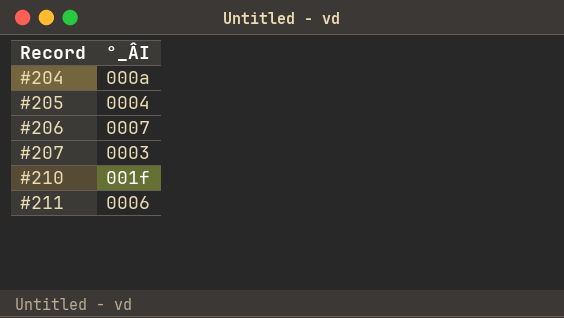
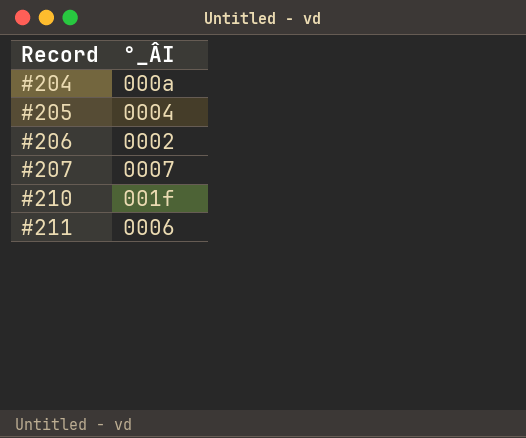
#206 | °_ÂI: 0007 -> 0002
#207 | °_ÂI: 0003 -> 0007

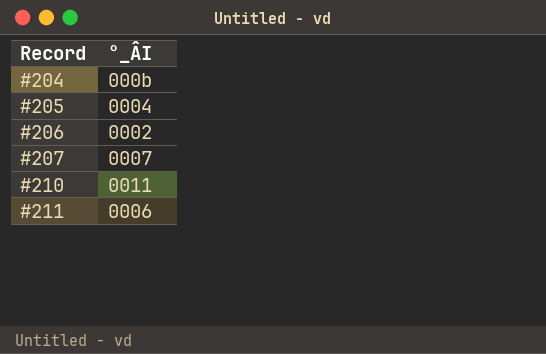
#204 | °_ÂI: 000a -> 000b
#210 | °_ÂI: 001f -> 0011

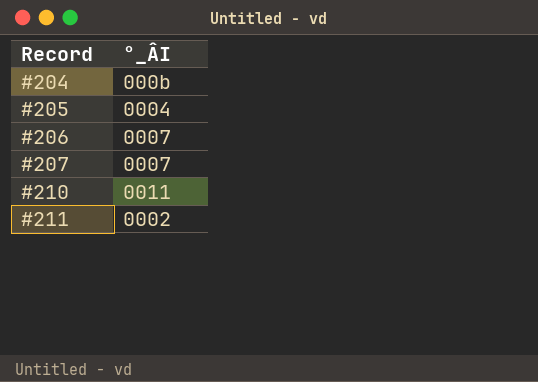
#206 | °_ÂI: 0002 -> 0007
#211 | °_ÂI: 0006 -> 0002

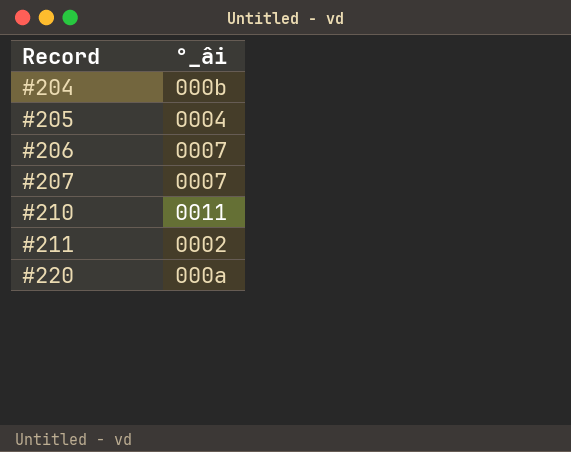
column name: °_ÂI -> °_âi
row #220: none -> 000a

